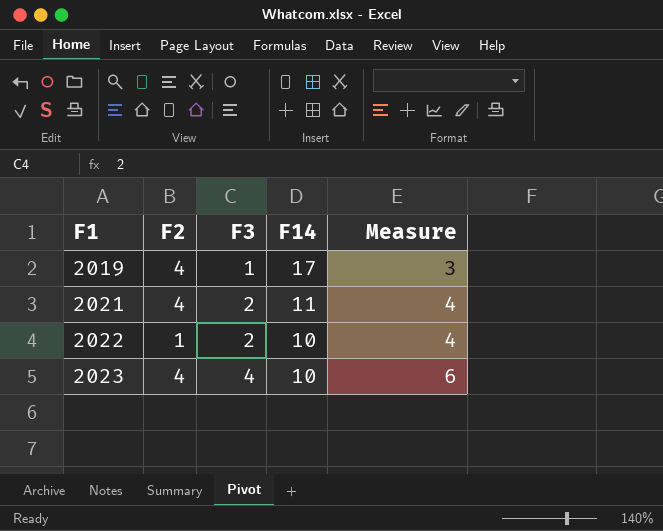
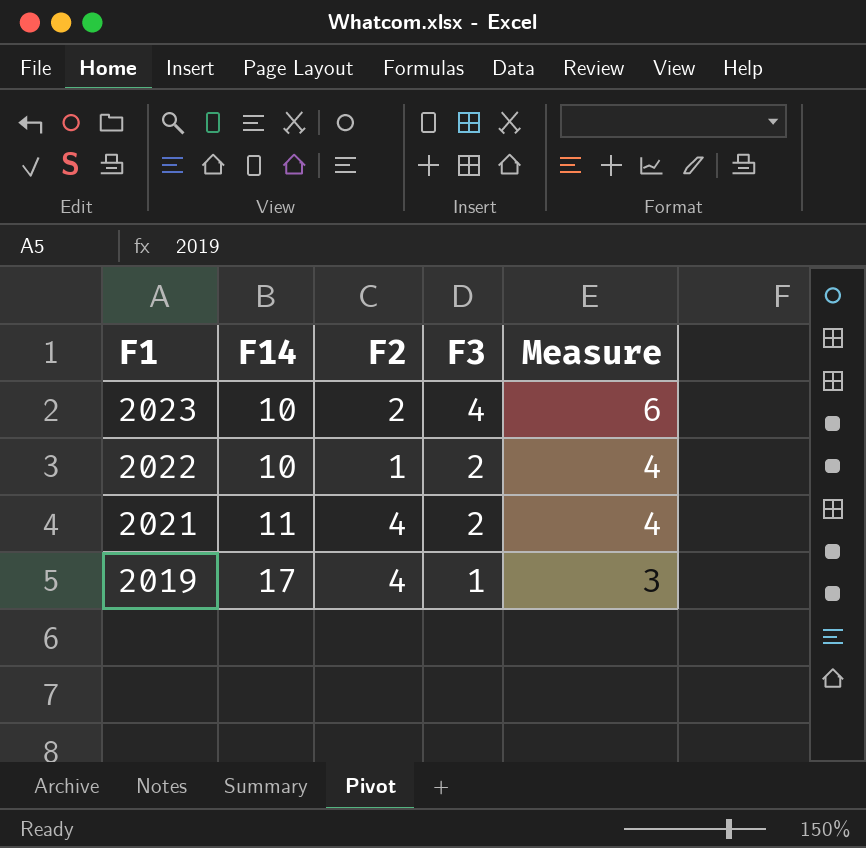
row order: F1 ascending -> F1 descending
column F14 | position: 4 -> 2
2023 | F2: 4 -> 2

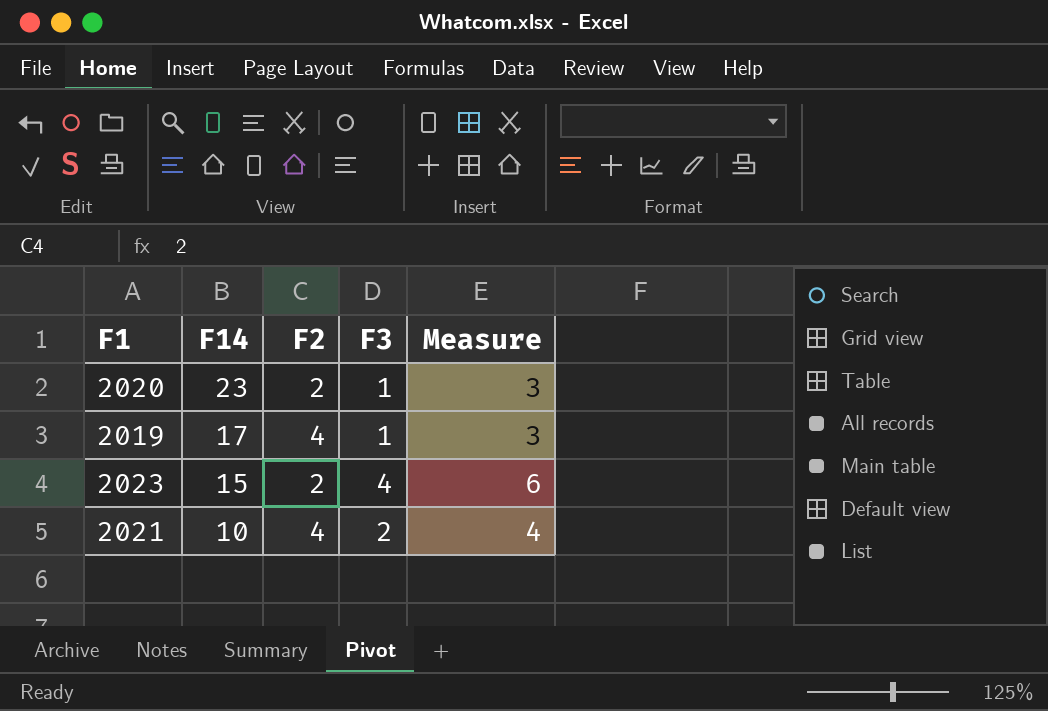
row order: F1 descending -> F14 descending
row 2022: 10 | 1 | 2 | 4 -> none
row 2020: none -> 23 | 2 | 1 | 3
2023 | F14: 10 -> 15
2021 | F14: 11 -> 10

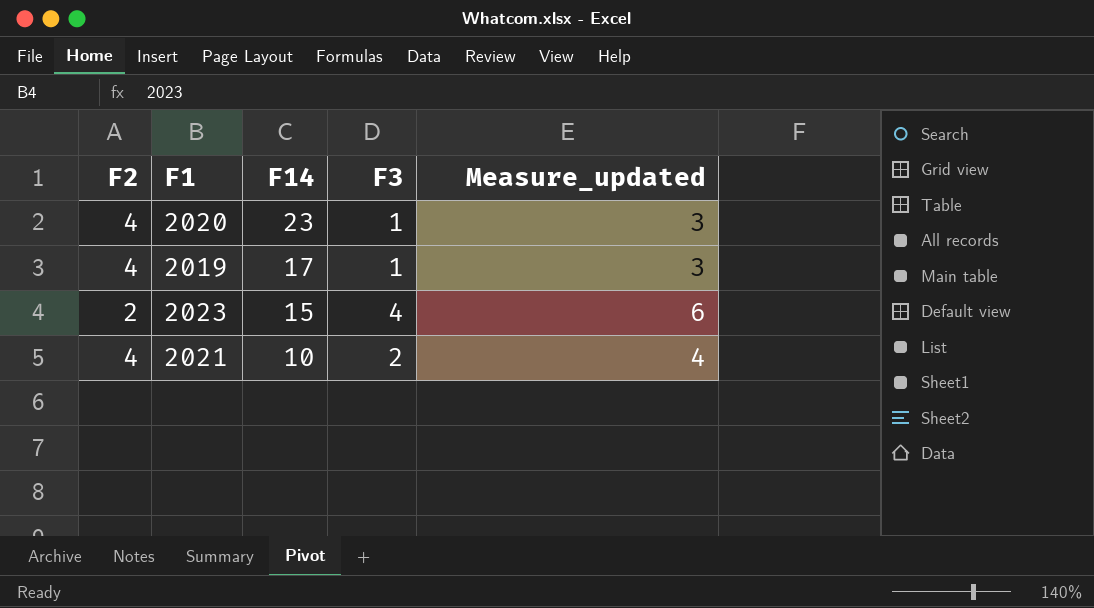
column F2 | position: 3 -> 1
column name: Measure -> Measure_updated
2020 | F2: 2 -> 4

